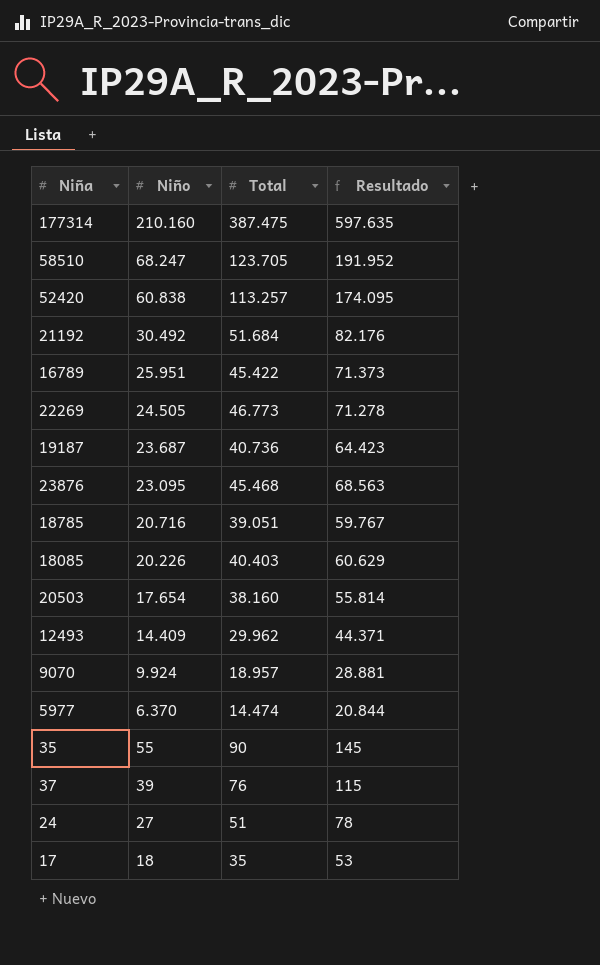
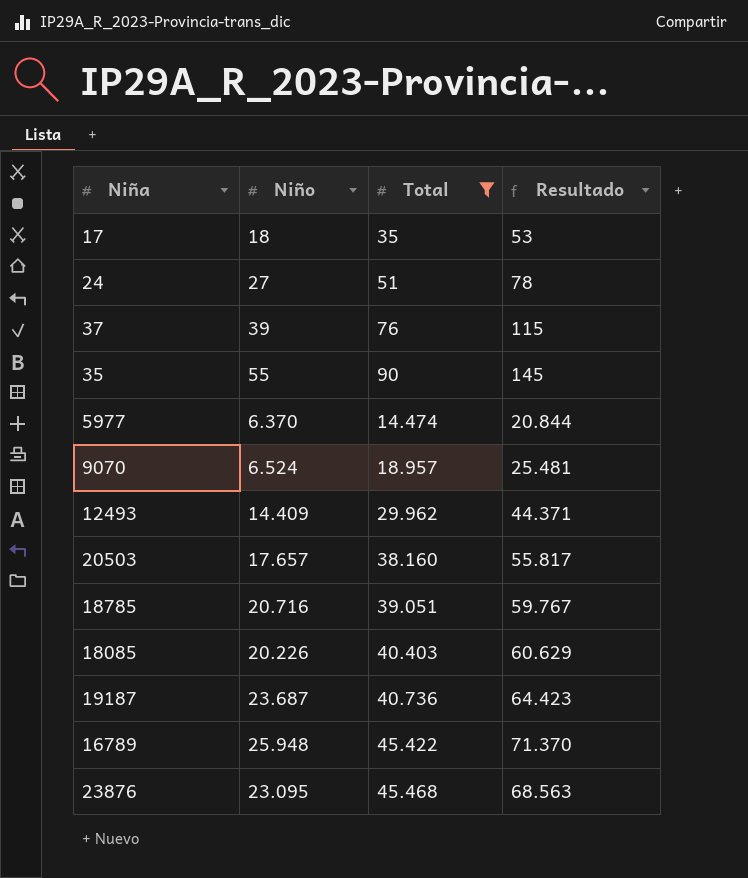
filter: none -> Total <= 45.468
row order: Niño descending -> Total ascending
9070 | Niño: 9.924 -> 6.524
9070 | Resultado: 28.881 -> 25.481
20503 | Niño: 17.654 -> 17.657
20503 | Resultado: 55.814 -> 55.817
16789 | Niño: 25.951 -> 25.948
16789 | Resultado: 71.373 -> 71.370

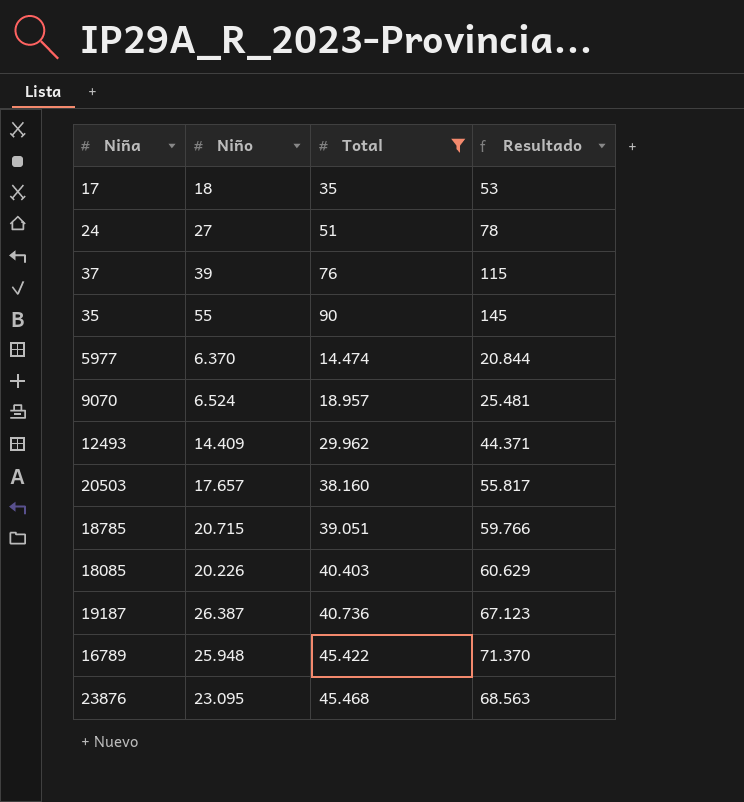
18785 | Niño: 20.716 -> 20.715
18785 | Resultado: 59.767 -> 59.766
19187 | Niño: 23.687 -> 26.387
19187 | Resultado: 64.423 -> 67.123

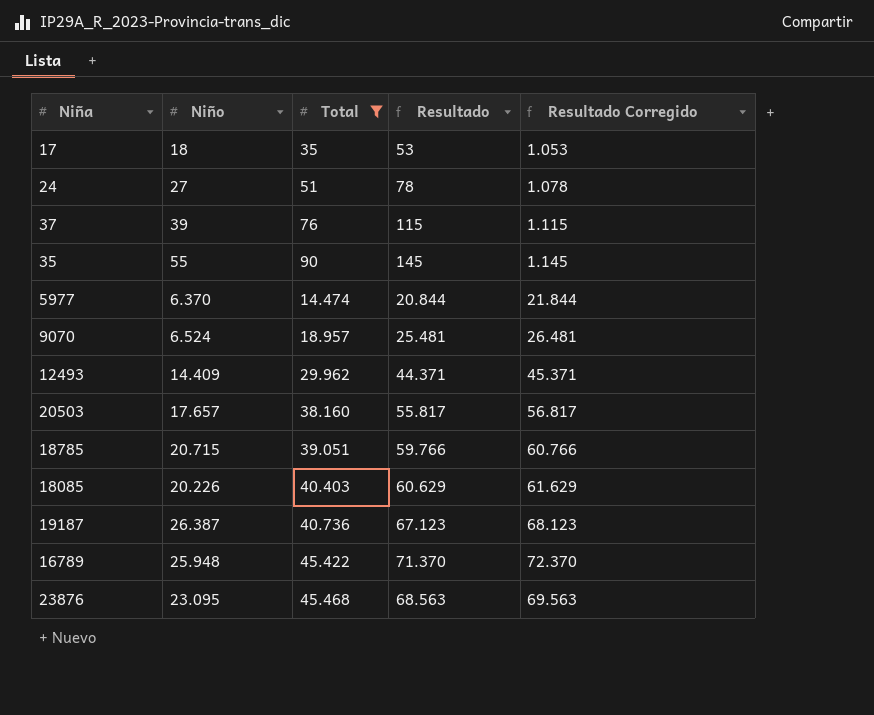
column Resultado Corregido | formula: none -> [Resultado] + 1000

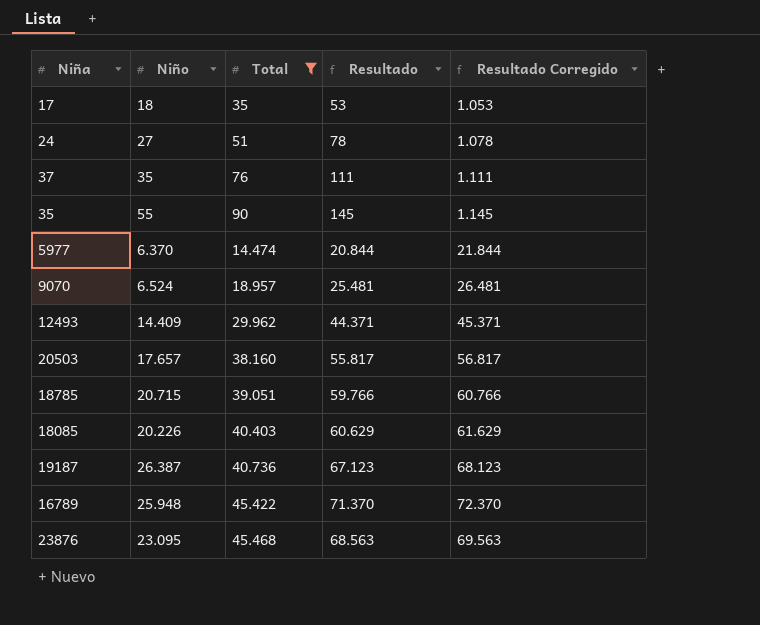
37 | Niño: 39 -> 35
37 | Resultado: 115 -> 111
37 | Resultado Corregido: 1.115 -> 1.111

